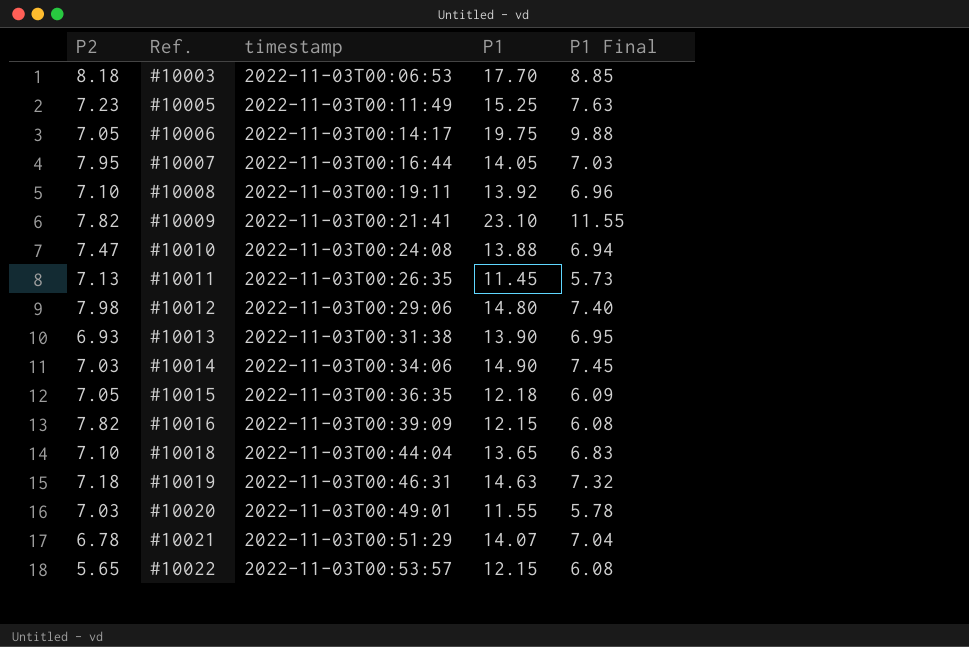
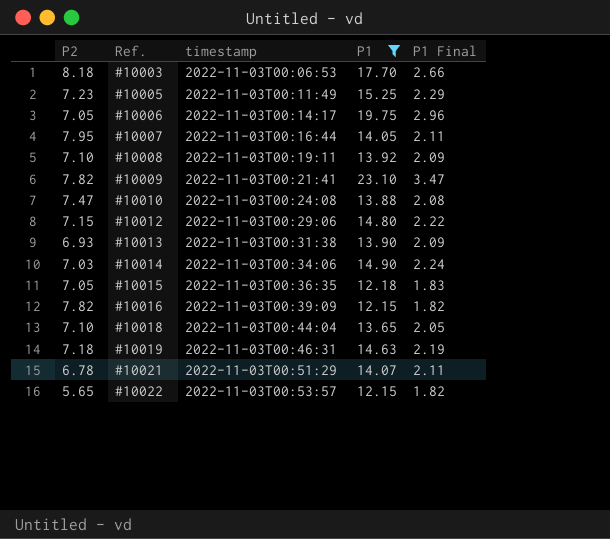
filter: none -> P1 >= 12.15
column P1 Final | formula: [P1] * 0.5 -> [P1] * 0.15
#10012 | P2: 7.98 -> 7.15

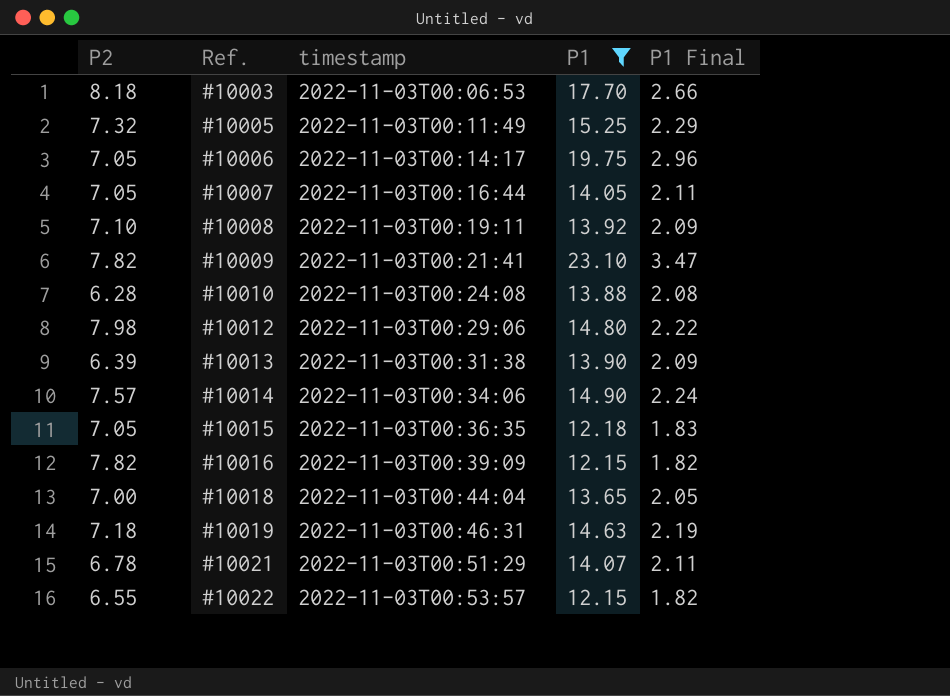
#10005 | P2: 7.23 -> 7.32
#10007 | P2: 7.95 -> 7.05
#10010 | P2: 7.47 -> 6.28
#10012 | P2: 7.15 -> 7.98
#10013 | P2: 6.93 -> 6.39
#10014 | P2: 7.03 -> 7.57
#10018 | P2: 7.10 -> 7.00
#10022 | P2: 5.65 -> 6.55

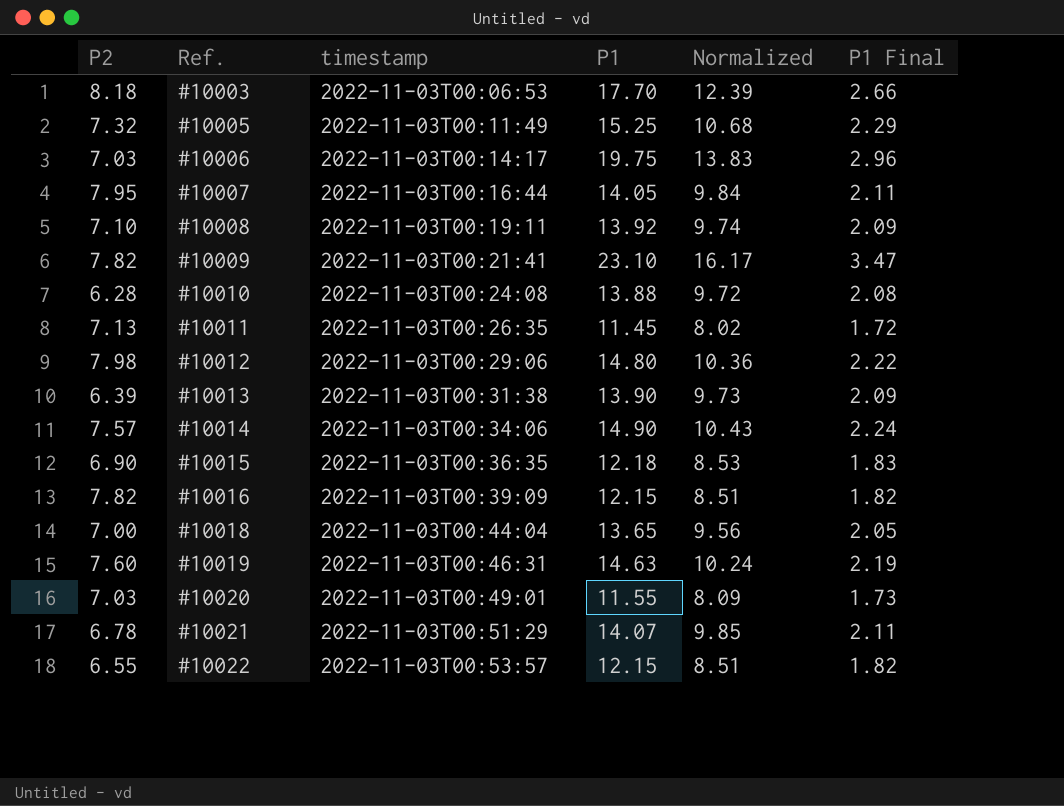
filter: P1 >= 12.15 -> none
column Normalized | formula: none -> [P1] * 0.7
#10006 | P2: 7.05 -> 7.03
#10007 | P2: 7.05 -> 7.95
#10015 | P2: 7.05 -> 6.90
#10019 | P2: 7.18 -> 7.60

